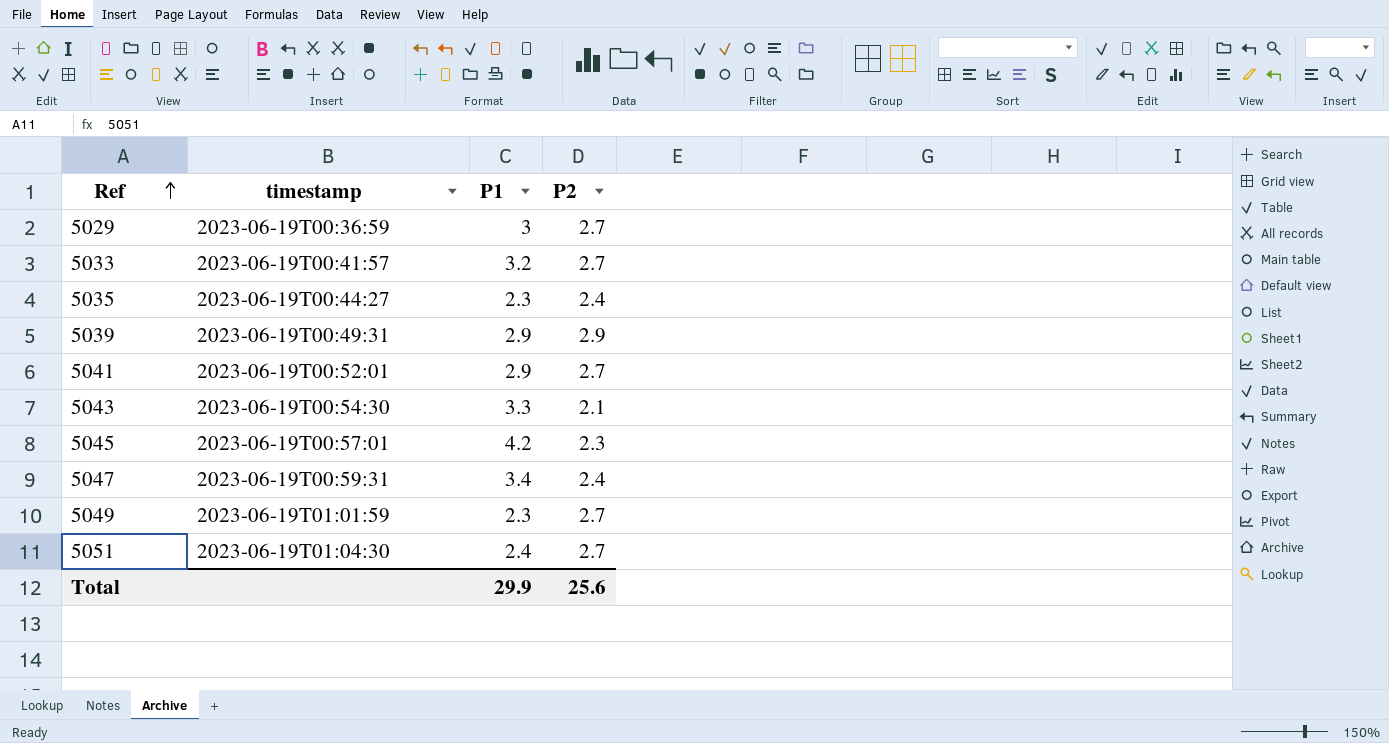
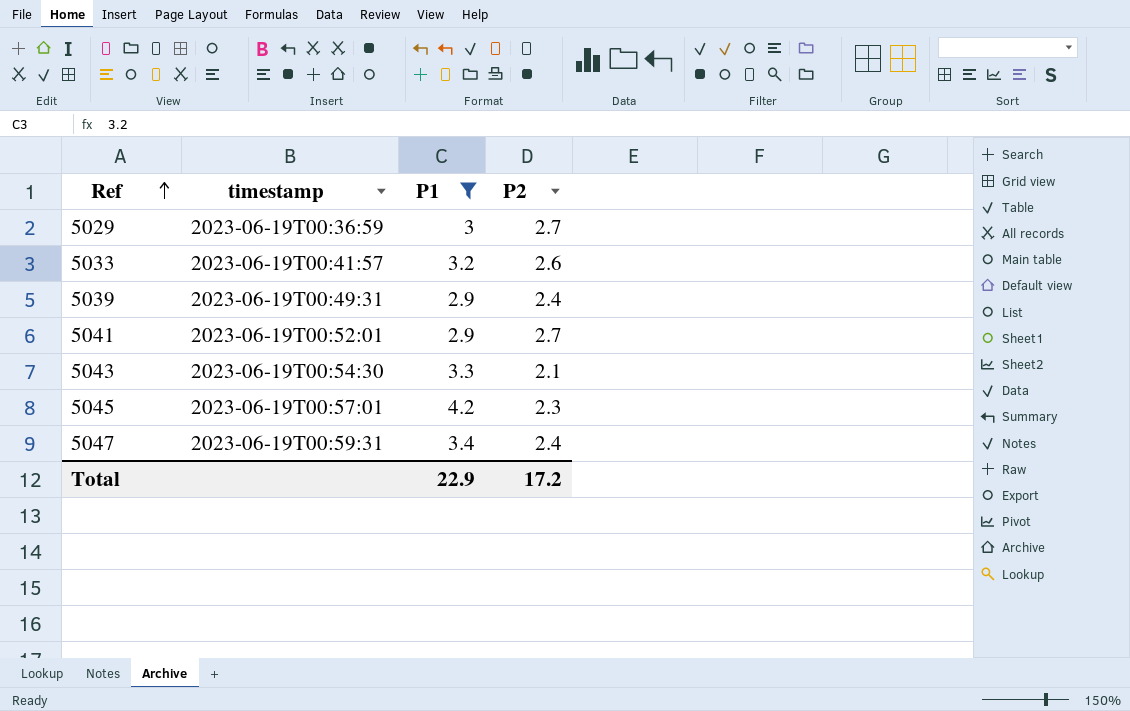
filter: none -> P1 >= 2.9
5033 | P2: 2.7 -> 2.6
5039 | P2: 2.9 -> 2.4
Total | P1: 29.9 -> 22.9
Total | P2: 25.6 -> 17.2

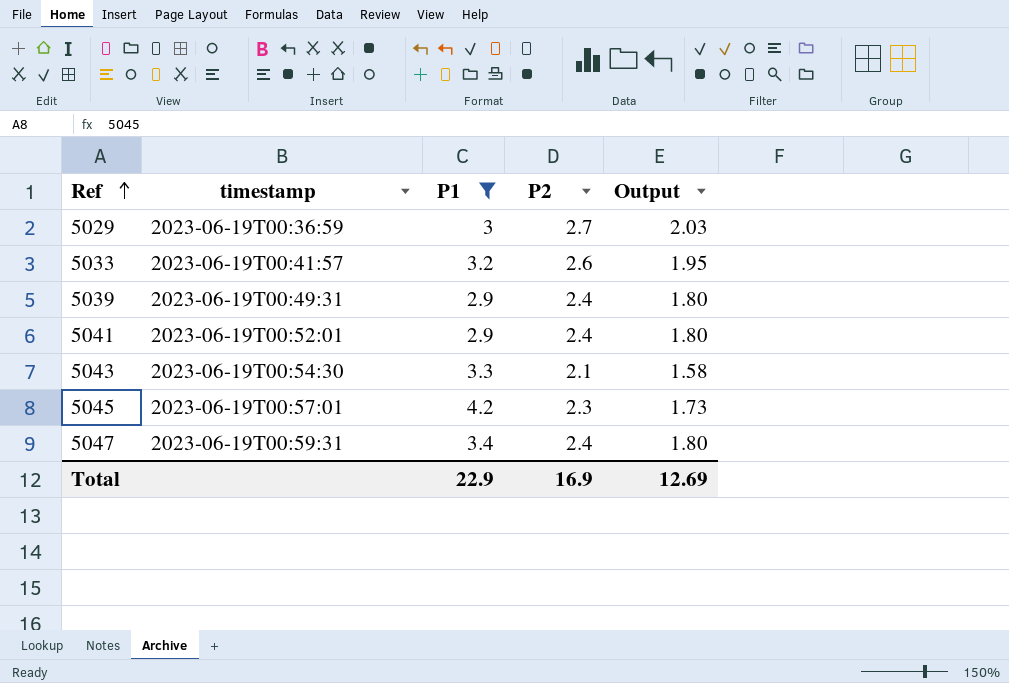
column Output | formula: none -> [P2] * 0.75
5041 | P2: 2.7 -> 2.4
Total | P2: 17.2 -> 16.9

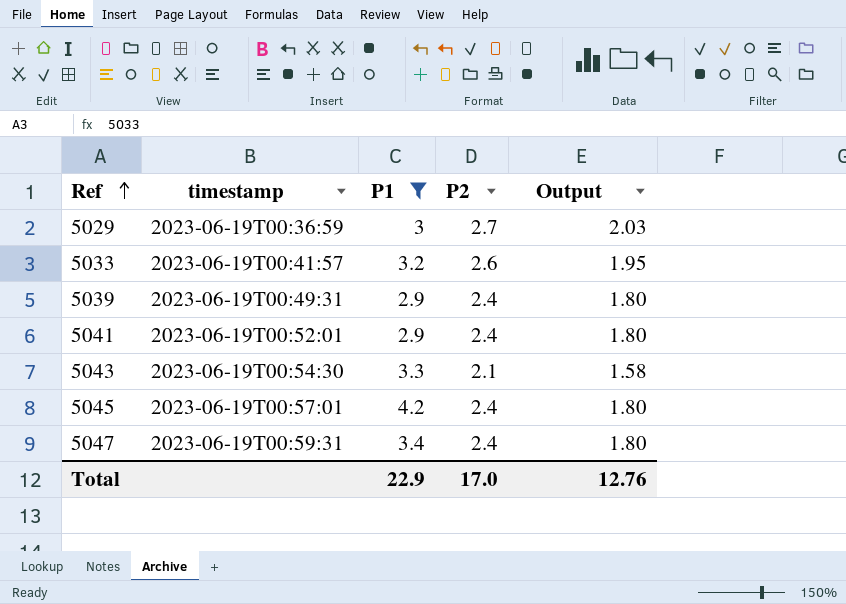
5045 | P2: 2.3 -> 2.4
5045 | Output: 1.73 -> 1.80
Total | P2: 16.9 -> 17.0
Total | Output: 12.69 -> 12.76

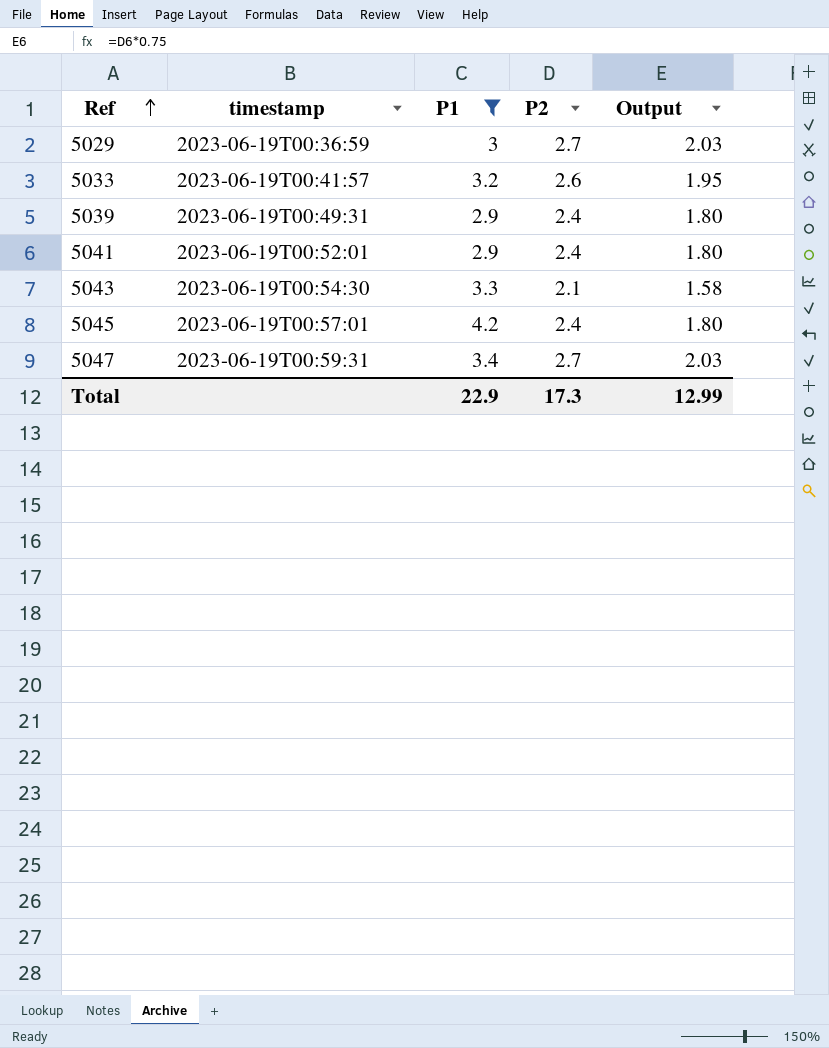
5047 | P2: 2.4 -> 2.7
5047 | Output: 1.80 -> 2.03
Total | P2: 17.0 -> 17.3
Total | Output: 12.76 -> 12.99

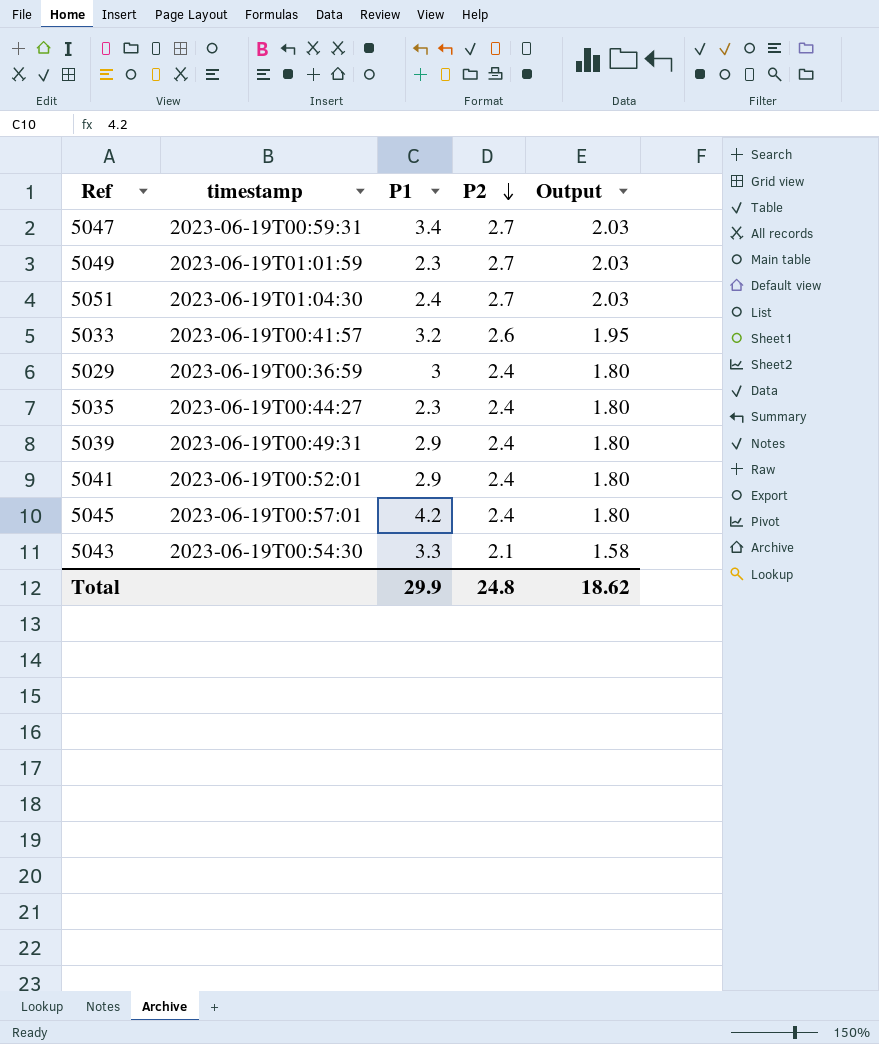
filter: P1 >= 2.9 -> none
row order: Ref ascending -> P2 descending
5029 | P2: 2.7 -> 2.4
5029 | Output: 2.03 -> 1.80
Total | P1: 22.9 -> 29.9
Total | P2: 17.3 -> 24.8
Total | Output: 12.99 -> 18.62

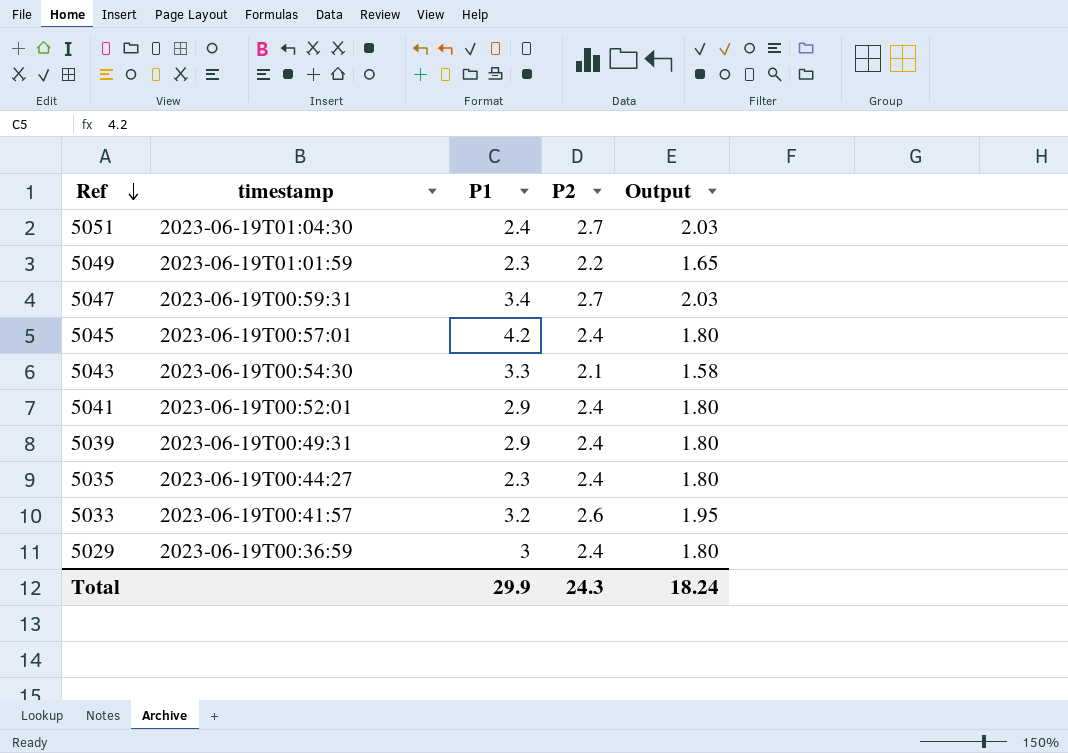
row order: P2 descending -> Ref descending
5049 | P2: 2.7 -> 2.2
5049 | Output: 2.03 -> 1.65
Total | P2: 24.8 -> 24.3
Total | Output: 18.62 -> 18.24

